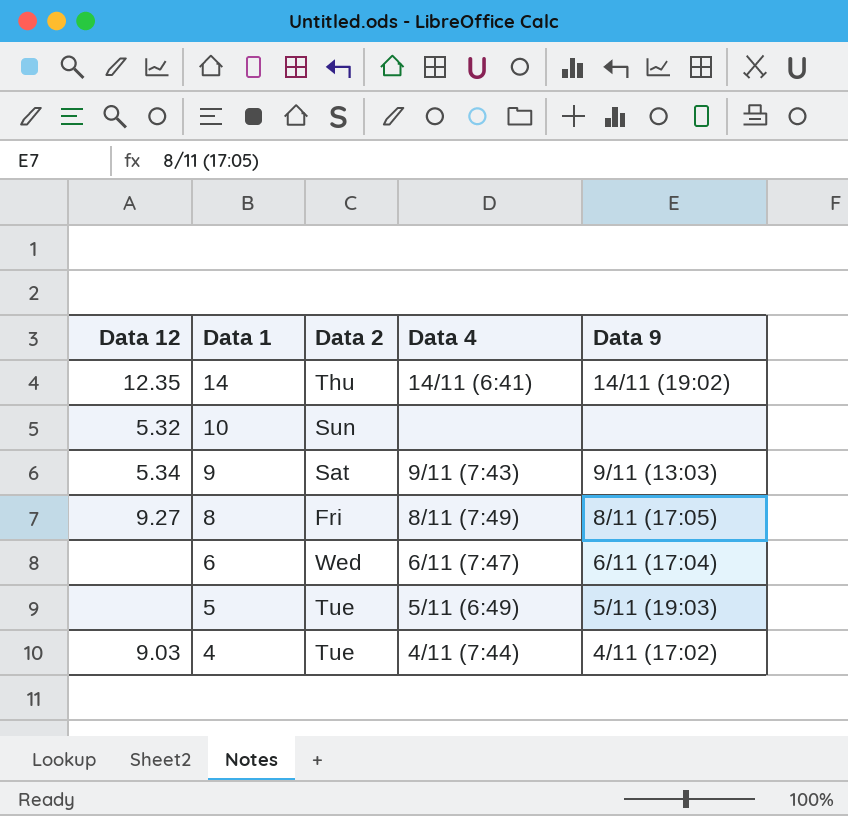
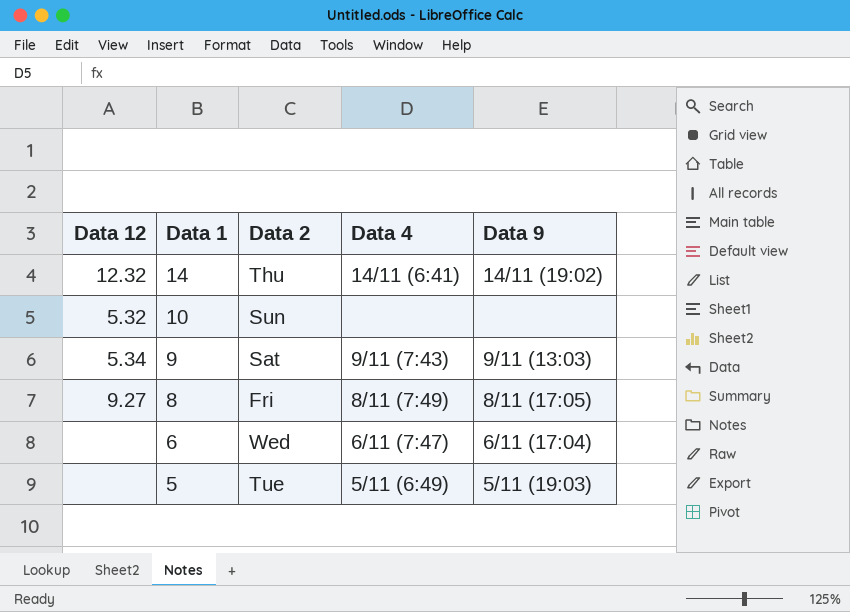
row 4: 9.03 | Tue | 4/11 (7:44) | 4/11 (17:02) -> none
14 | Data 12: 12.35 -> 12.32

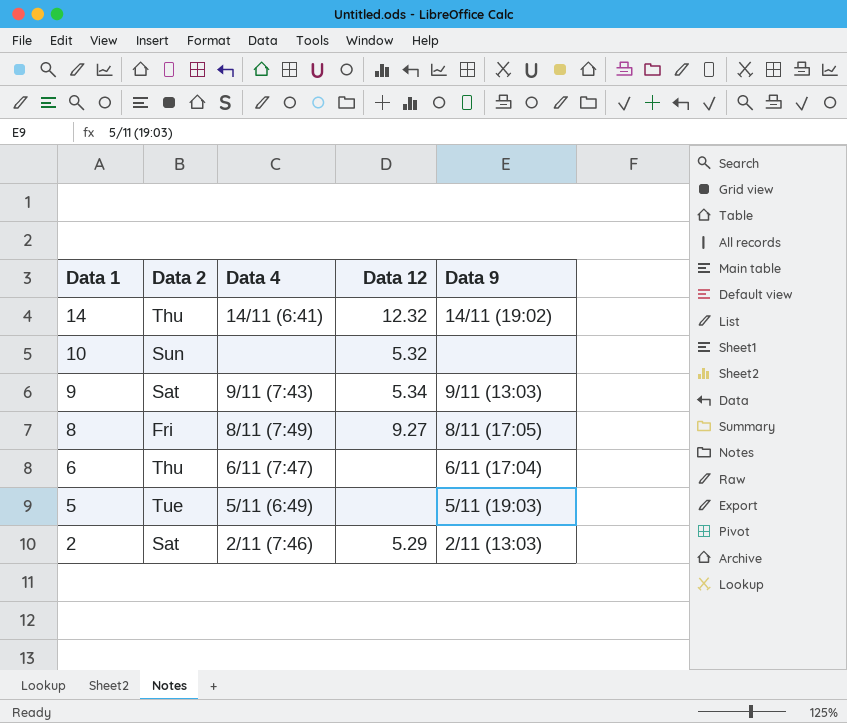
column Data 12 | position: 1 -> 4
6 | Data 2: Wed -> Thu
row 2: none -> Sat | 2/11 (7:46) | 5.29 | 2/11 (13:03)

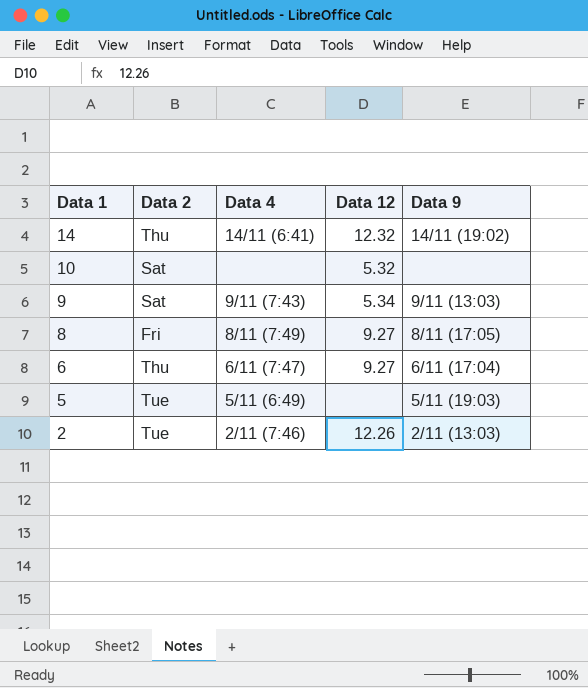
10 | Data 2: Sun -> Sat
6 | Data 12: none -> 9.27
2 | Data 2: Sat -> Tue
2 | Data 12: 5.29 -> 12.26

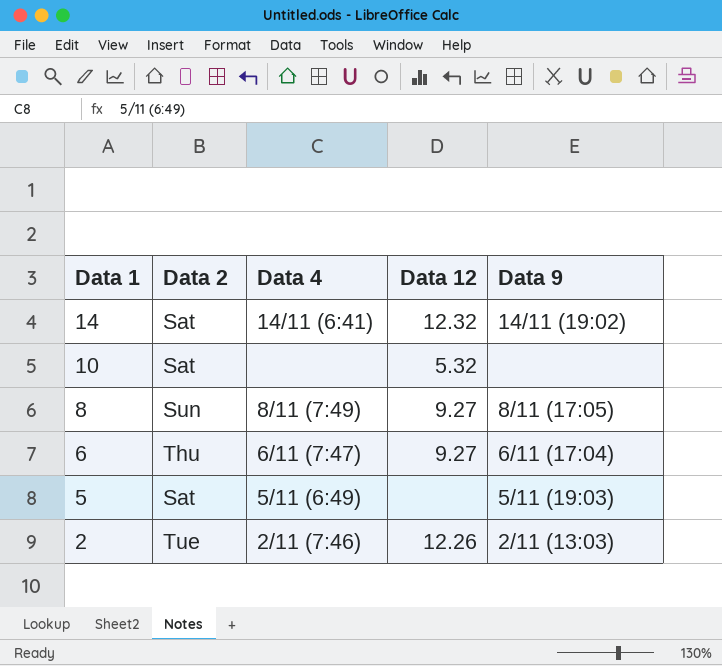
row 9: Sat | 9/11 (7:43) | 5.34 | 9/11 (13:03) -> none
14 | Data 2: Thu -> Sat
8 | Data 2: Fri -> Sun
5 | Data 2: Tue -> Sat

